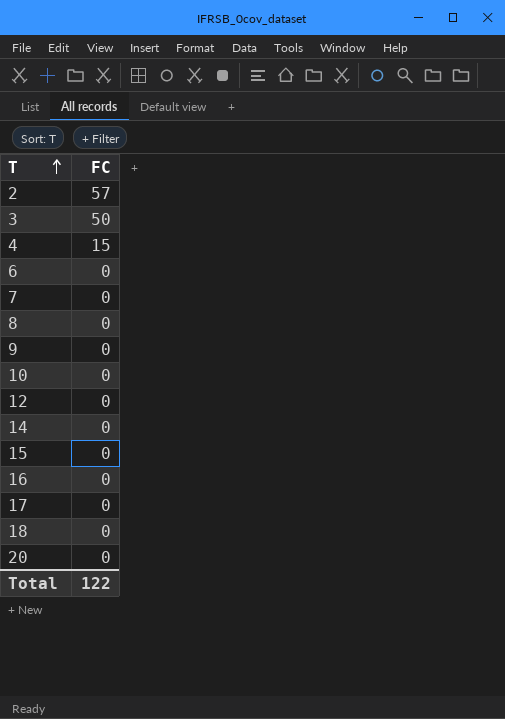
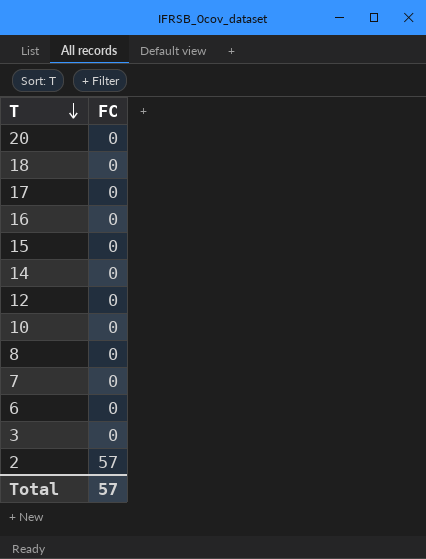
row order: T ascending -> T descending
row 4: 15 -> none
row 9: 0 -> none
3 | FC: 50 -> 0
Total | FC: 122 -> 57

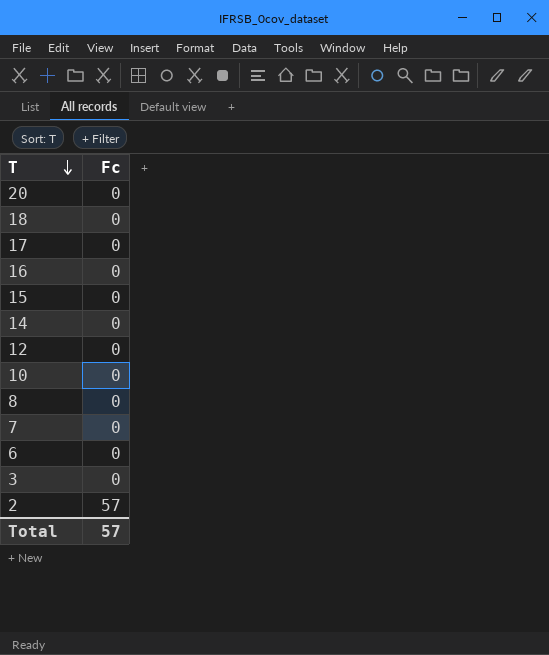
column name: FC -> Fc

